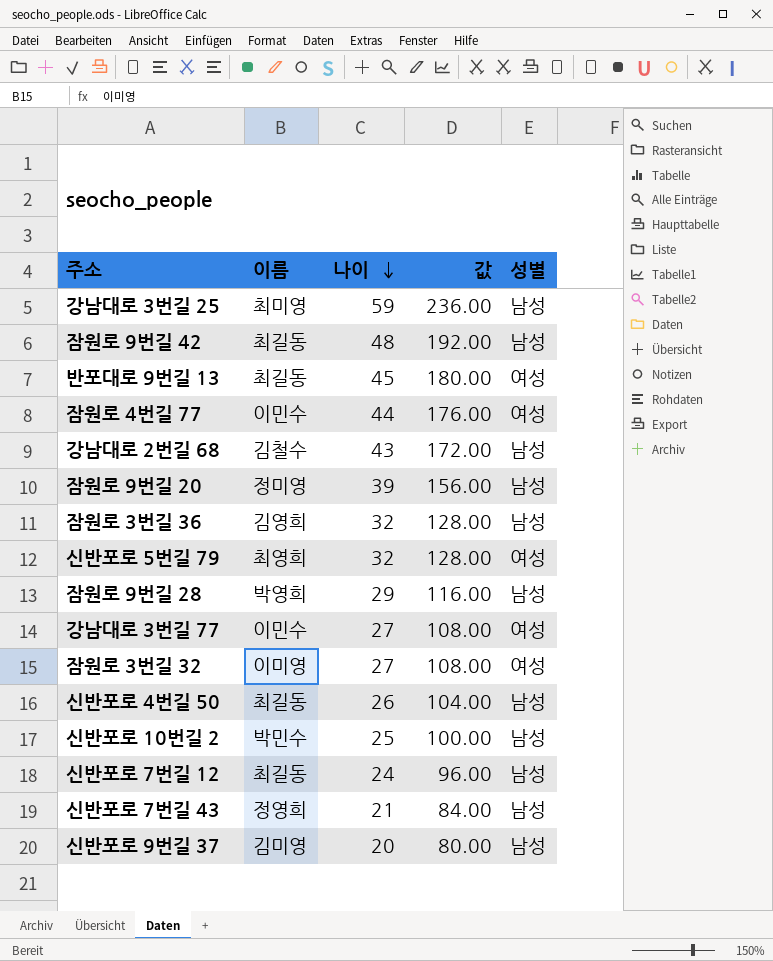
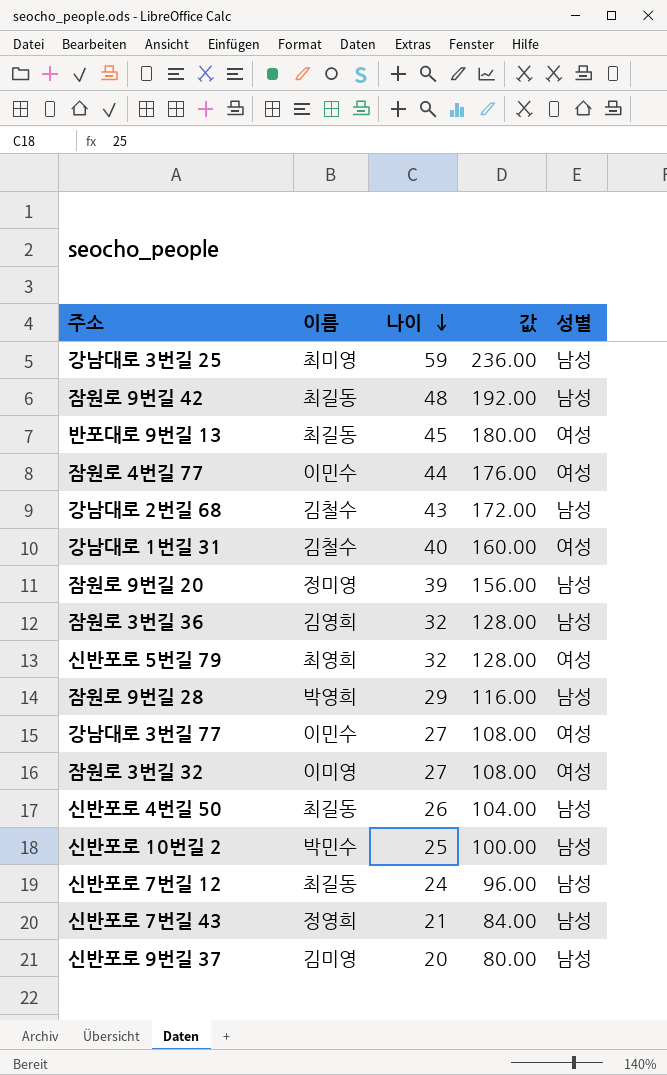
row 강남대로 1번길 31: none -> 김철수 | 40 | 160.00 | 여성

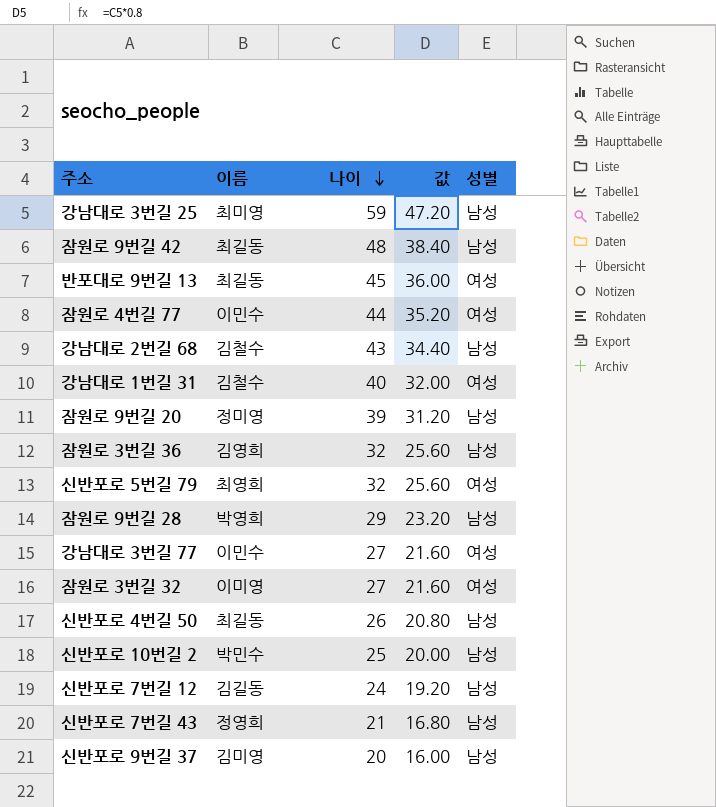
column 값 | formula: [나이] * 4 -> [나이] * 0.8
신반포로 7번길 12 | 이름: 최길동 -> 김길동

